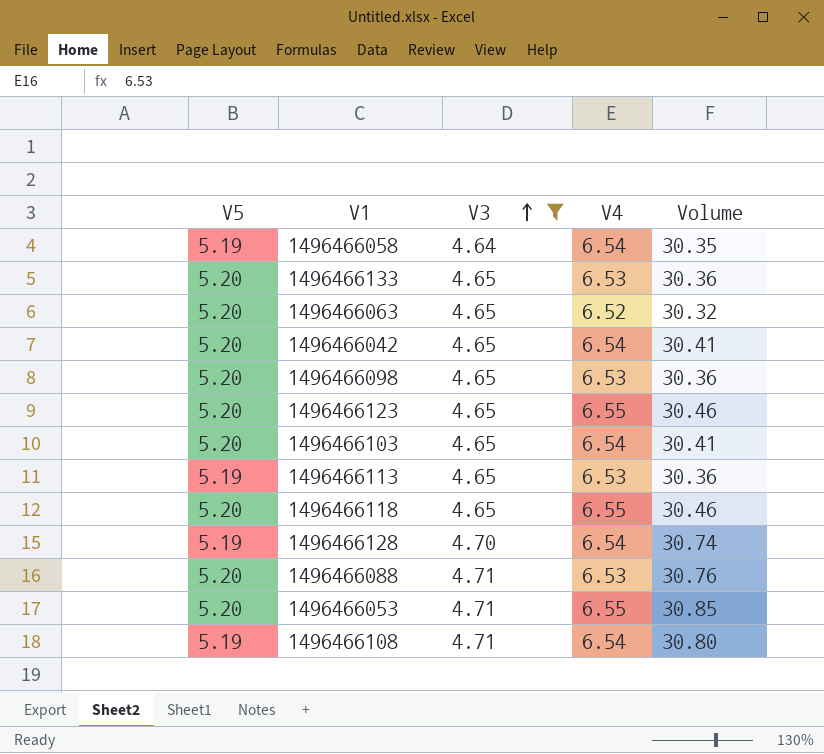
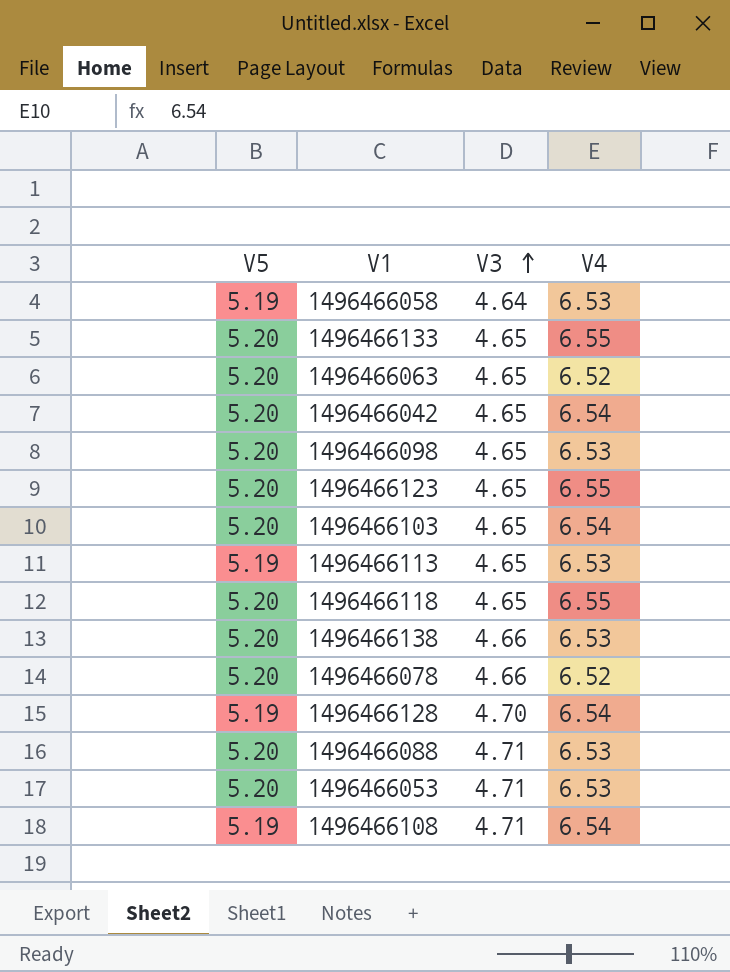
filter: V3 != 4.66 -> none
column Volume | formula: [V3] * [V4] -> none
1496466058 | V4: 6.54 -> 6.53
1496466133 | V4: 6.53 -> 6.55
1496466053 | V4: 6.55 -> 6.53

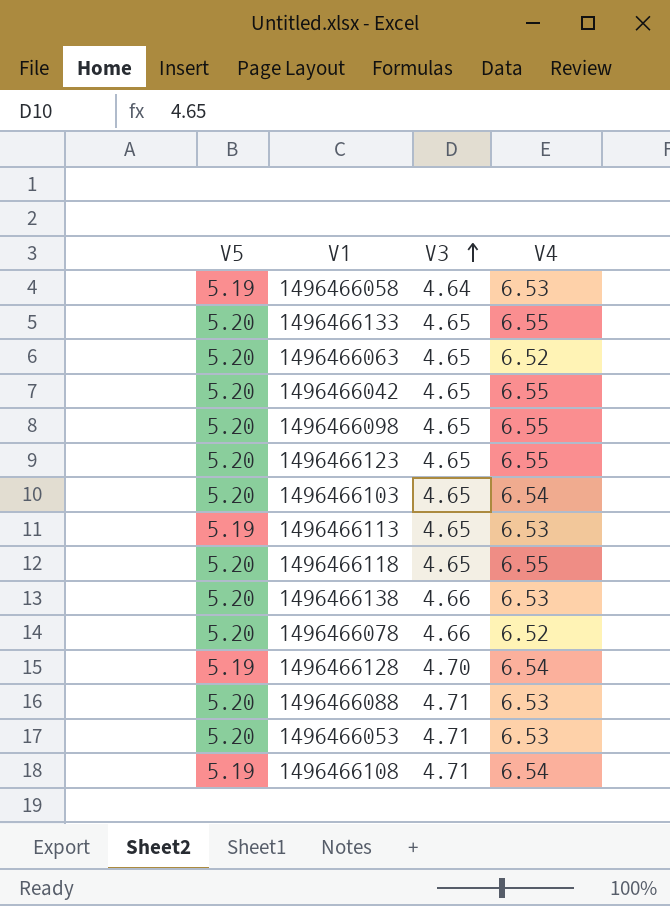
1496466042 | V4: 6.54 -> 6.55
1496466098 | V4: 6.53 -> 6.55

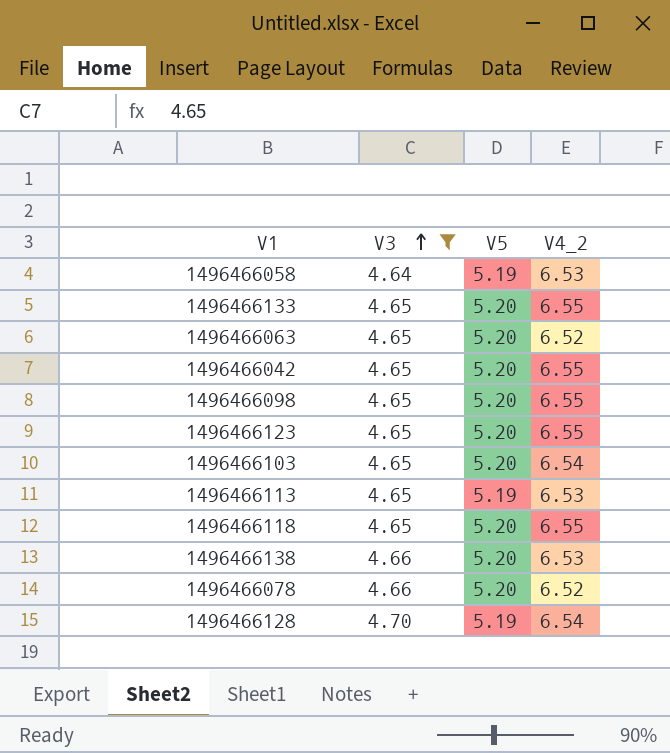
filter: none -> V3 != 4.71
column V5 | position: 1 -> 3
column name: V4 -> V4_2

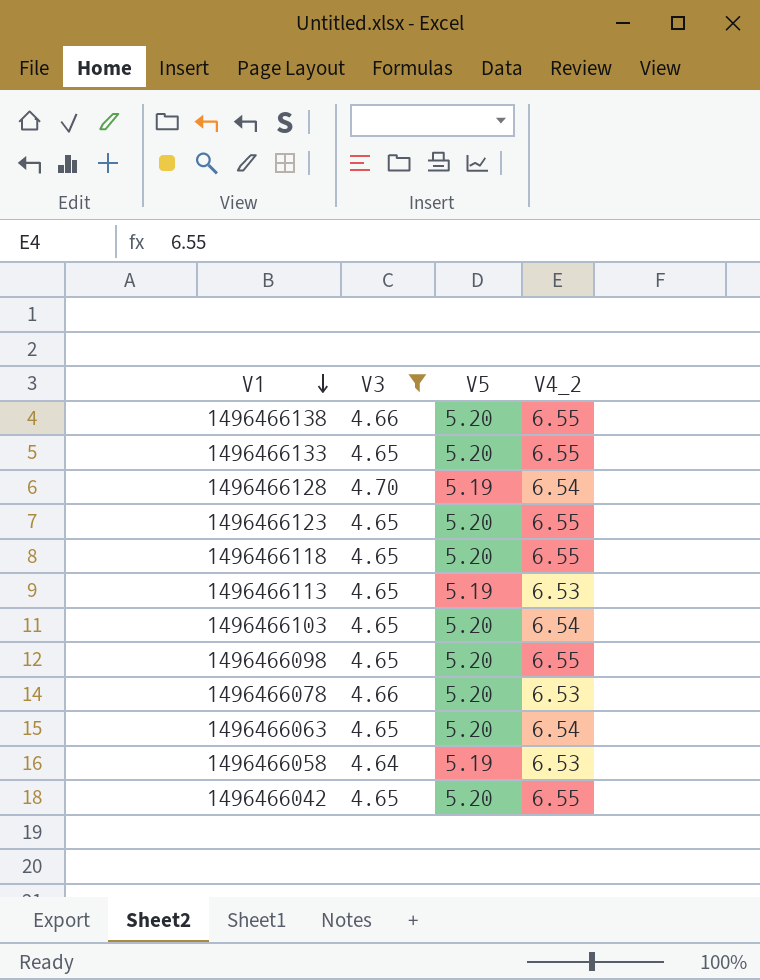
row order: V3 ascending -> V1 descending
1496466138 | V4_2: 6.53 -> 6.55
1496466078 | V4_2: 6.52 -> 6.53
1496466063 | V4_2: 6.52 -> 6.54

